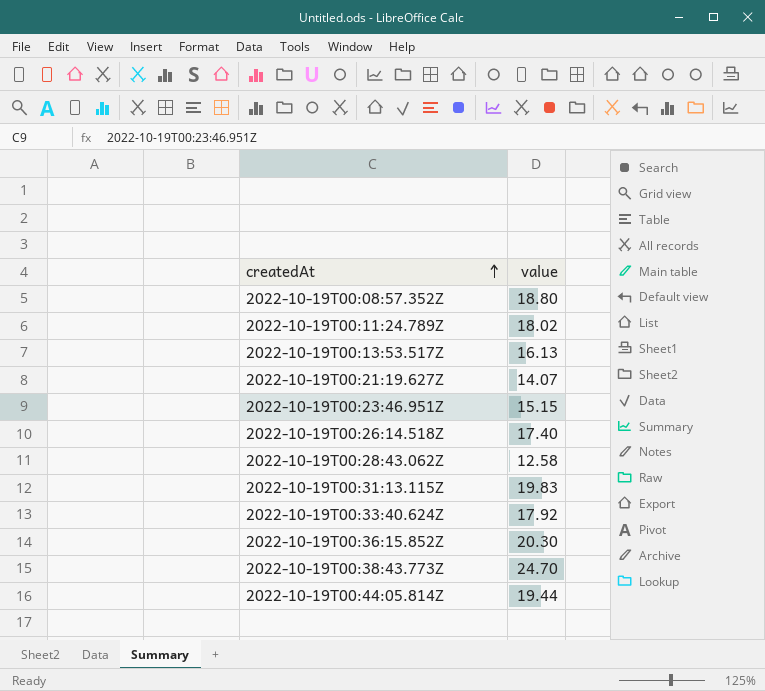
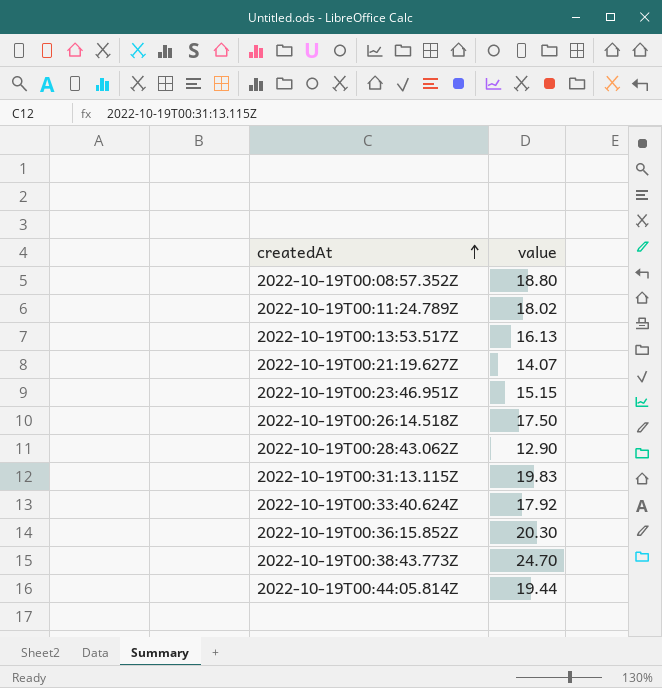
2022-10-19T00:26:14.518Z | value: 17.40 -> 17.50
2022-10-19T00:28:43.062Z | value: 12.58 -> 12.90

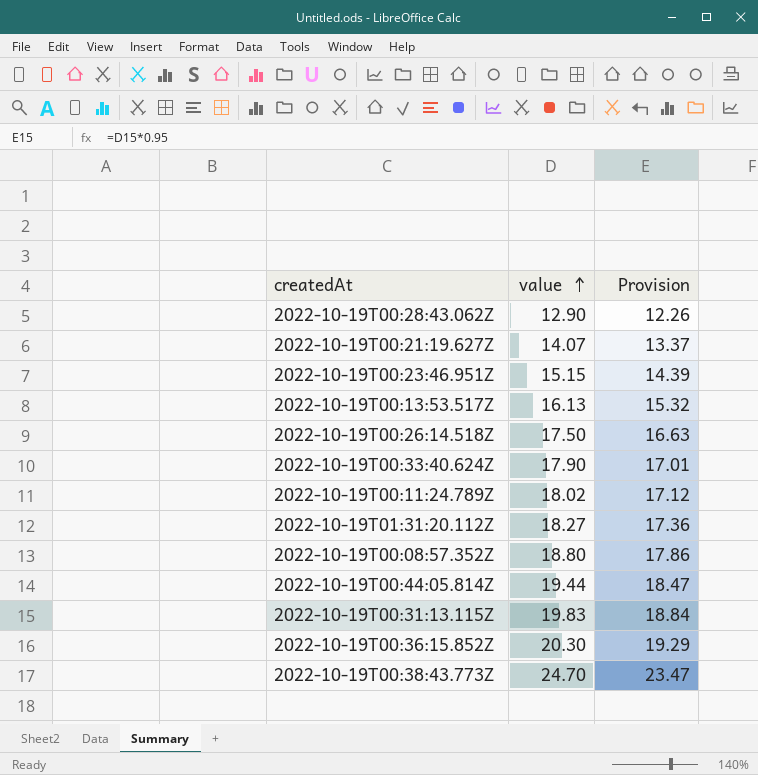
row order: createdAt ascending -> value ascending
column Provision | formula: none -> [value] * 0.95
2022-10-19T00:33:40.624Z | value: 17.92 -> 17.90
row 2022-10-19T01:31:20.112Z: none -> 18.27 | 17.36

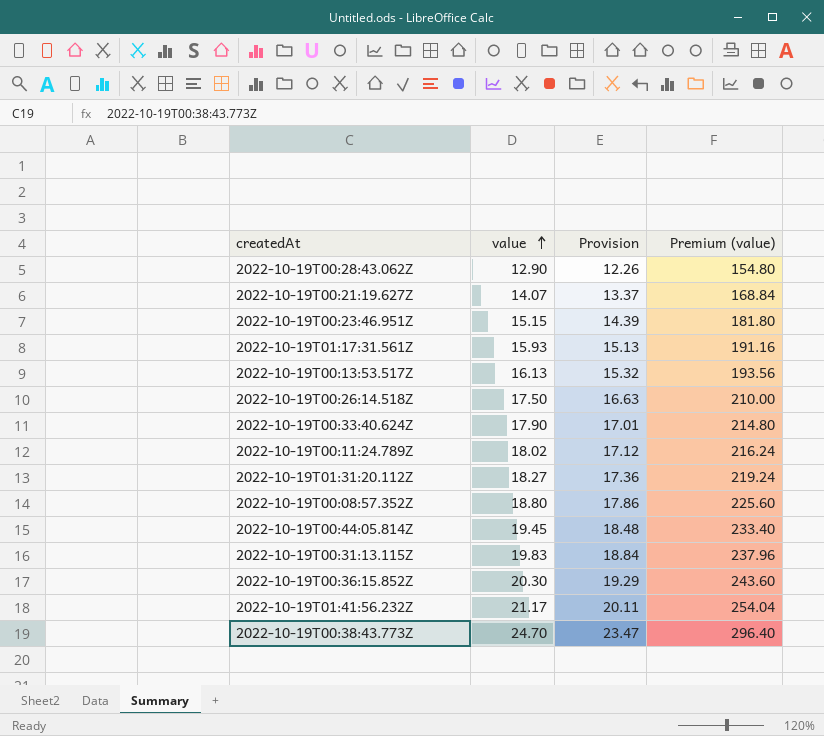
column Premium (value) | formula: none -> [value] * 12
row 2022-10-19T01:17:31.561Z: none -> 15.93 | 15.13 | 191.16
2022-10-19T00:44:05.814Z | value: 19.44 -> 19.45
2022-10-19T00:44:05.814Z | Provision: 18.47 -> 18.48
row 2022-10-19T01:41:56.232Z: none -> 21.17 | 20.11 | 254.04

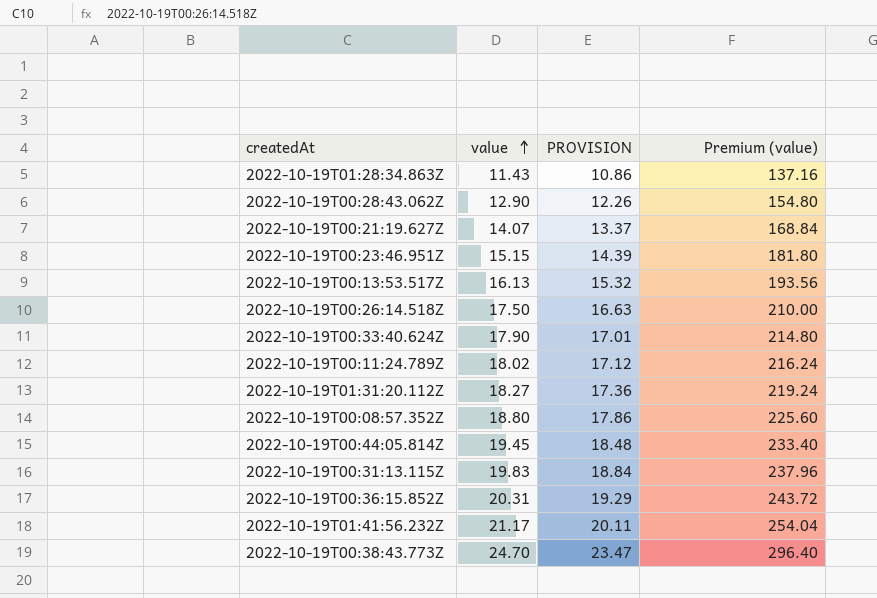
column name: Provision -> PROVISION
row 2022-10-19T01:17:31.561Z: 15.93 | 15.13 | 191.16 -> none
row 2022-10-19T01:28:34.863Z: none -> 11.43 | 10.86 | 137.16
2022-10-19T00:36:15.852Z | value: 20.30 -> 20.31
2022-10-19T00:36:15.852Z | Premium (value): 243.60 -> 243.72

